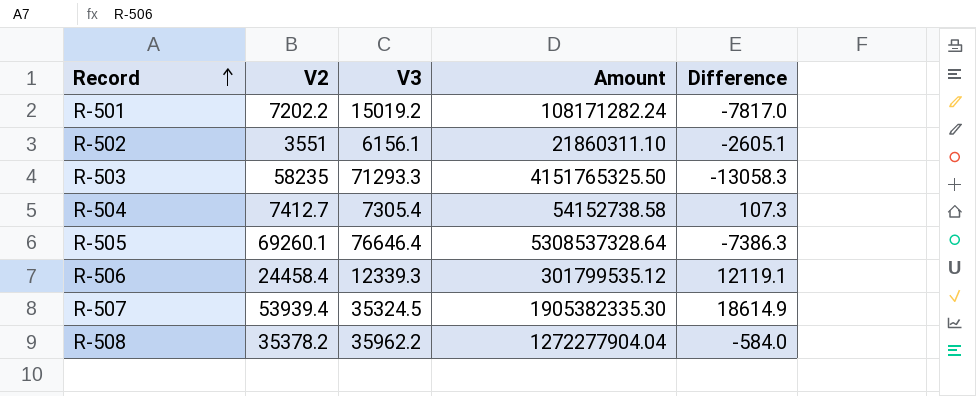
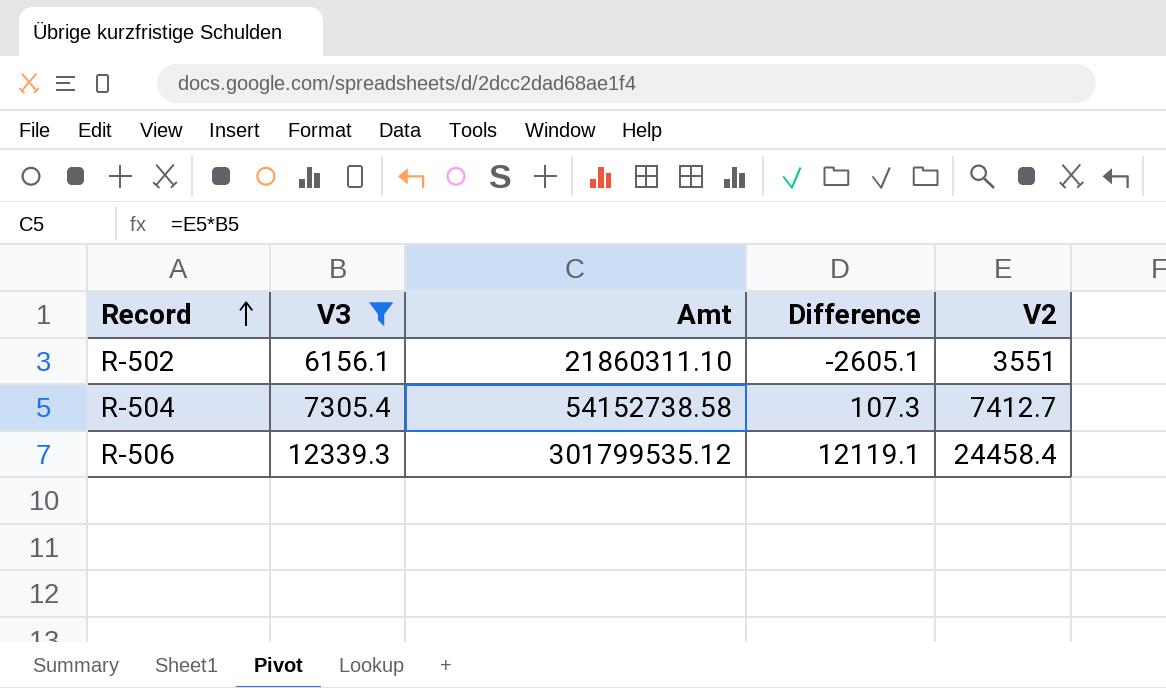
filter: none -> V3 <= 12339.3
column name: Amount -> Amt
column V2 | position: 2 -> 5

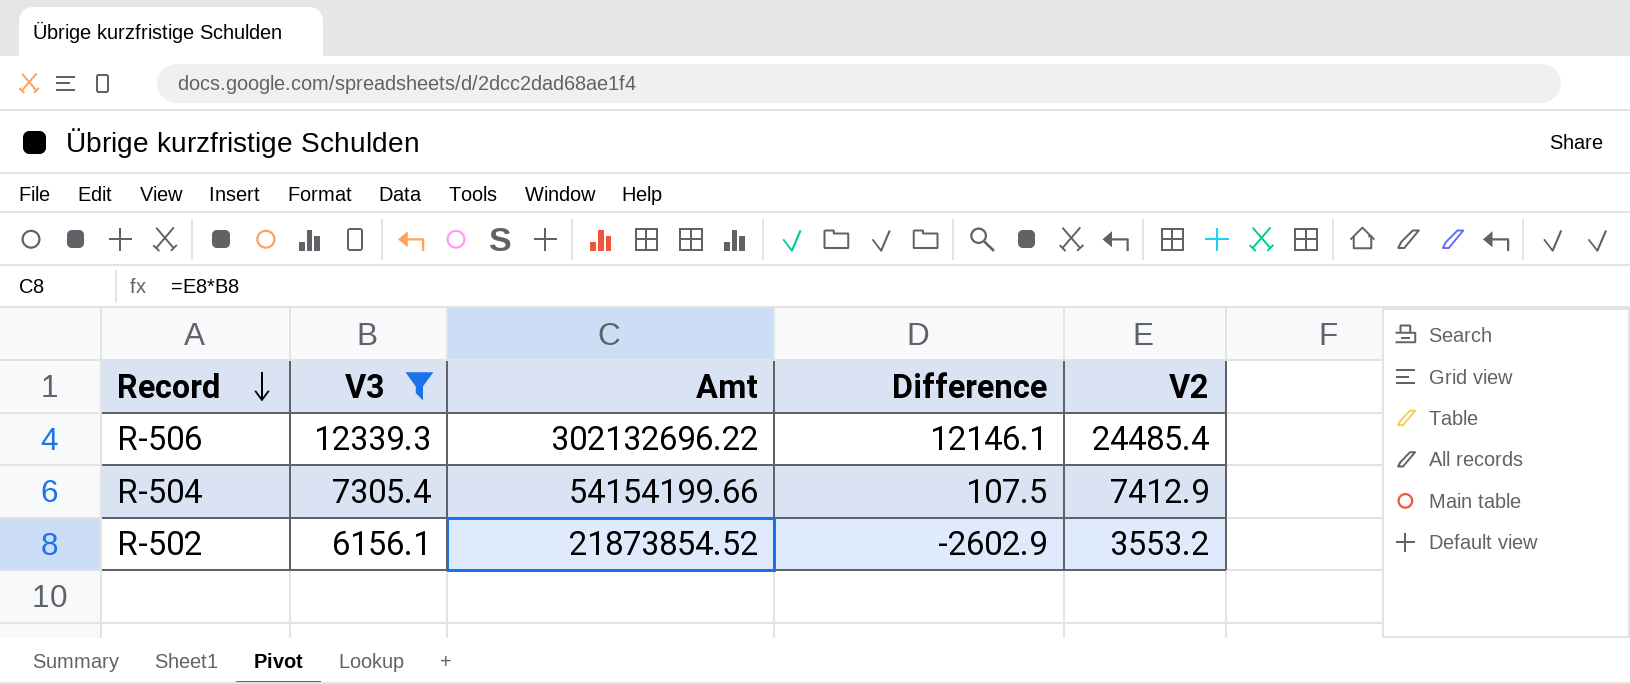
row order: Record ascending -> Record descending
R-506 | Amt: 301799535.12 -> 302132696.22
R-506 | Difference: 12119.1 -> 12146.1
R-506 | V2: 24458.4 -> 24485.4
R-504 | Amt: 54152738.58 -> 54154199.66
R-504 | Difference: 107.3 -> 107.5
R-504 | V2: 7412.7 -> 7412.9
R-502 | Amt: 21860311.10 -> 21873854.52
R-502 | Difference: -2605.1 -> -2602.9
R-502 | V2: 3551 -> 3553.2

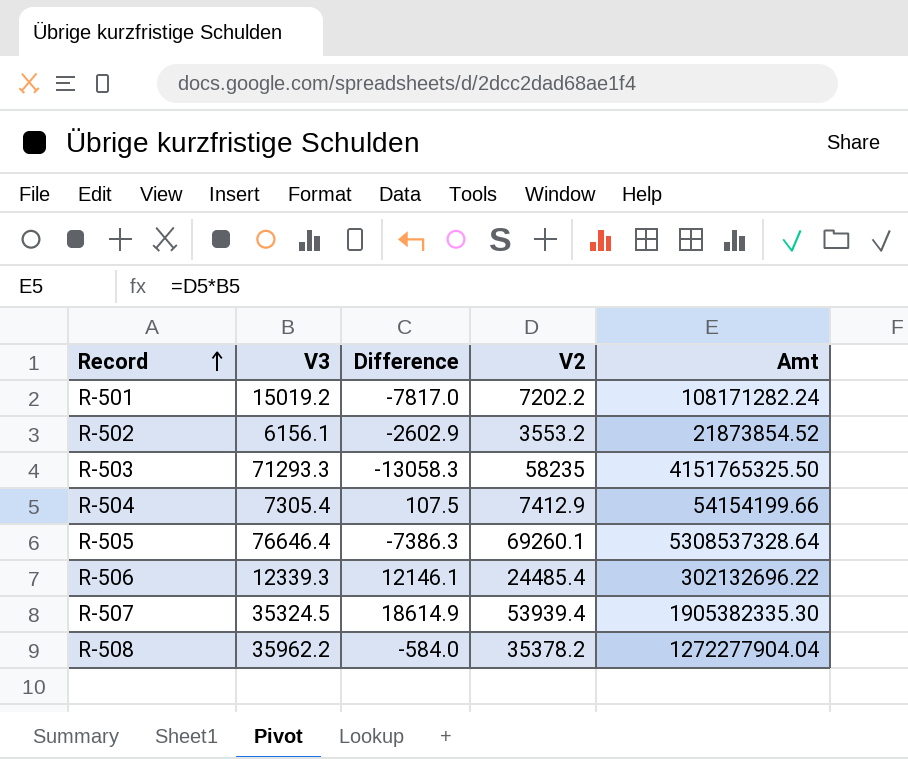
filter: V3 <= 12339.3 -> none
row order: Record descending -> Record ascending
column Amt | position: 3 -> 5

